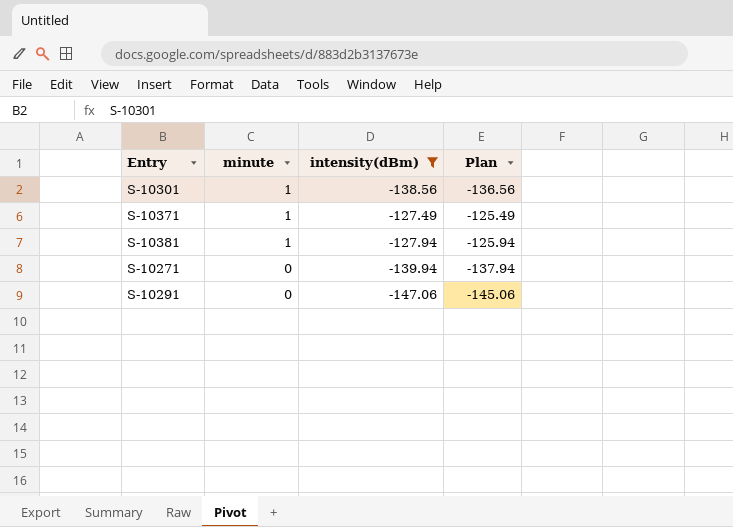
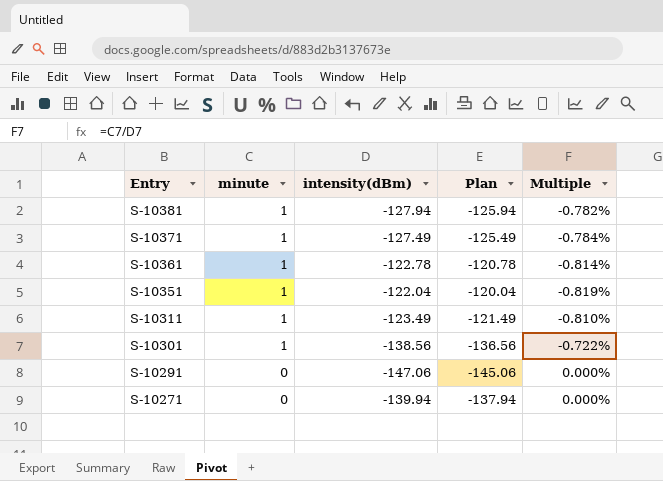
filter: intensity(dBm) <= -127.49 -> none
row order: minute descending -> Entry descending
column Multiple | formula: none -> [minute] / [intensity(dBm)]

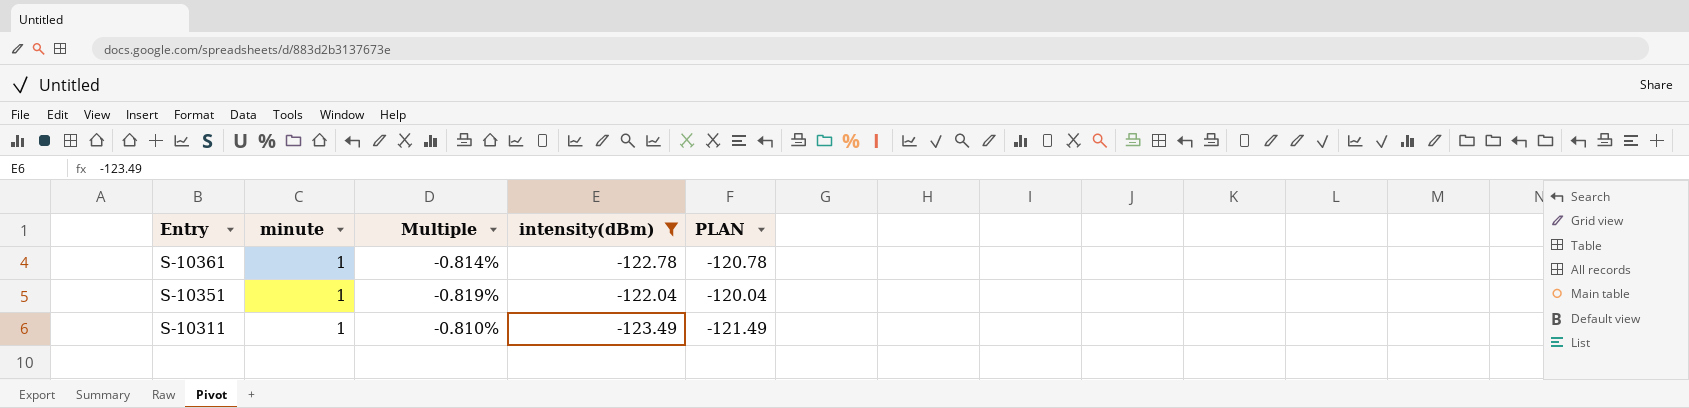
filter: none -> intensity(dBm) >= -123.49
column Multiple | position: 5 -> 3
column name: Plan -> PLAN

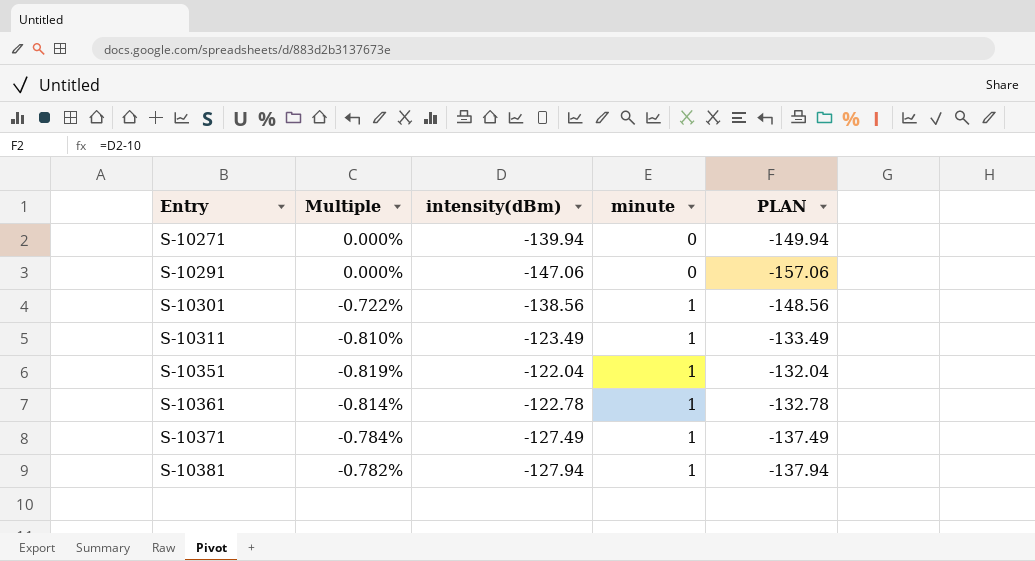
filter: intensity(dBm) >= -123.49 -> none
row order: Entry descending -> Entry ascending
column minute | position: 2 -> 4
column PLAN | formula: [intensity(dBm)] + 2 -> [intensity(dBm)] - 10

